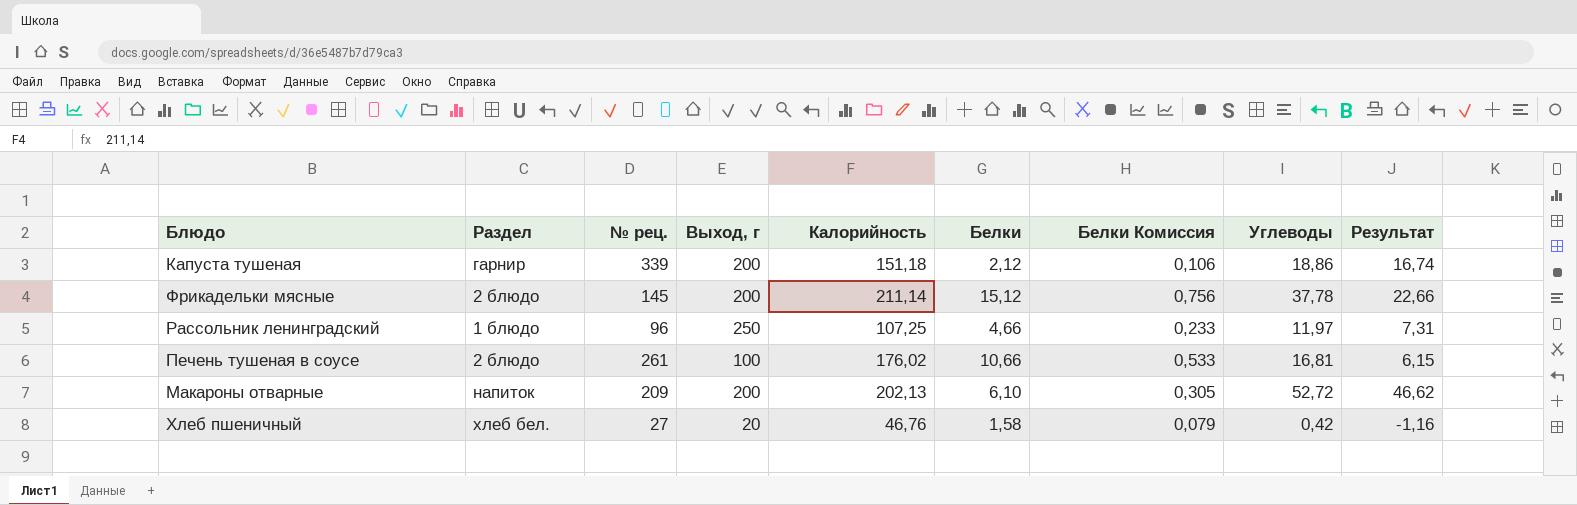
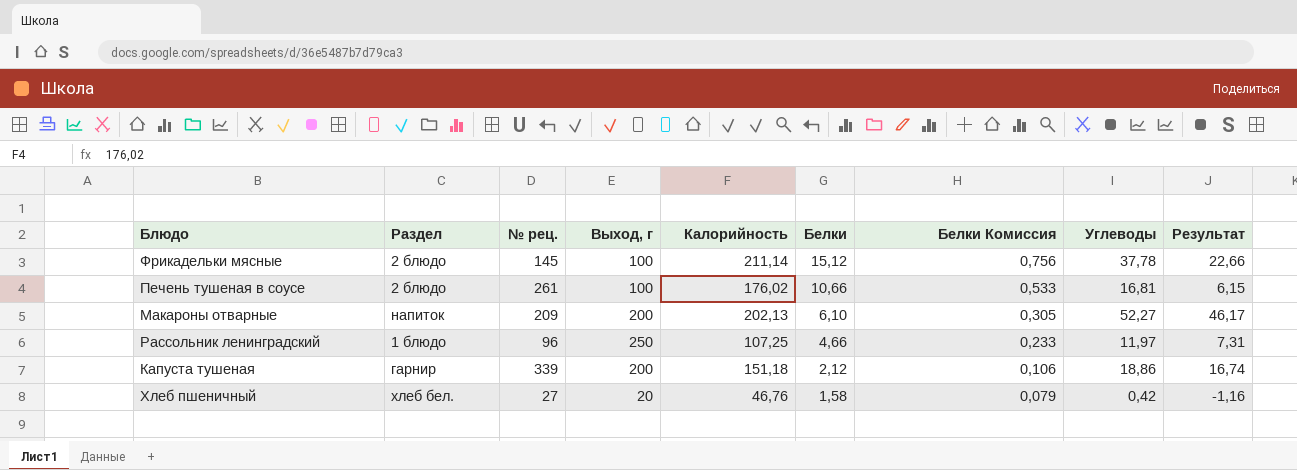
row order: none -> Белки descending
Фрикадельки мясные | Выход, г: 200 -> 100
Макароны отварные | Углеводы: 52,72 -> 52,27
Макароны отварные | Результат: 46,62 -> 46,17

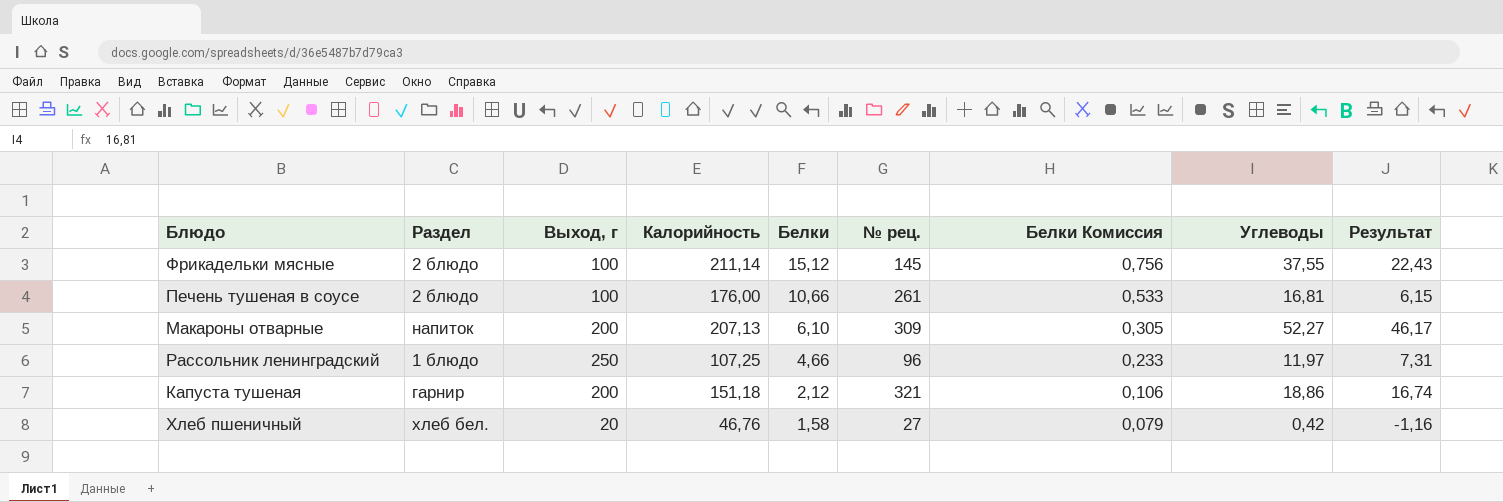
column № рец. | position: 3 -> 6
Фрикадельки мясные | Углеводы: 37,78 -> 37,55
Фрикадельки мясные | Результат: 22,66 -> 22,43
Печень тушеная в соусе | Калорийность: 176,02 -> 176,00
Макароны отварные | Калорийность: 202,13 -> 207,13
Макароны отварные | № рец.: 209 -> 309
Капуста тушеная | № рец.: 339 -> 321

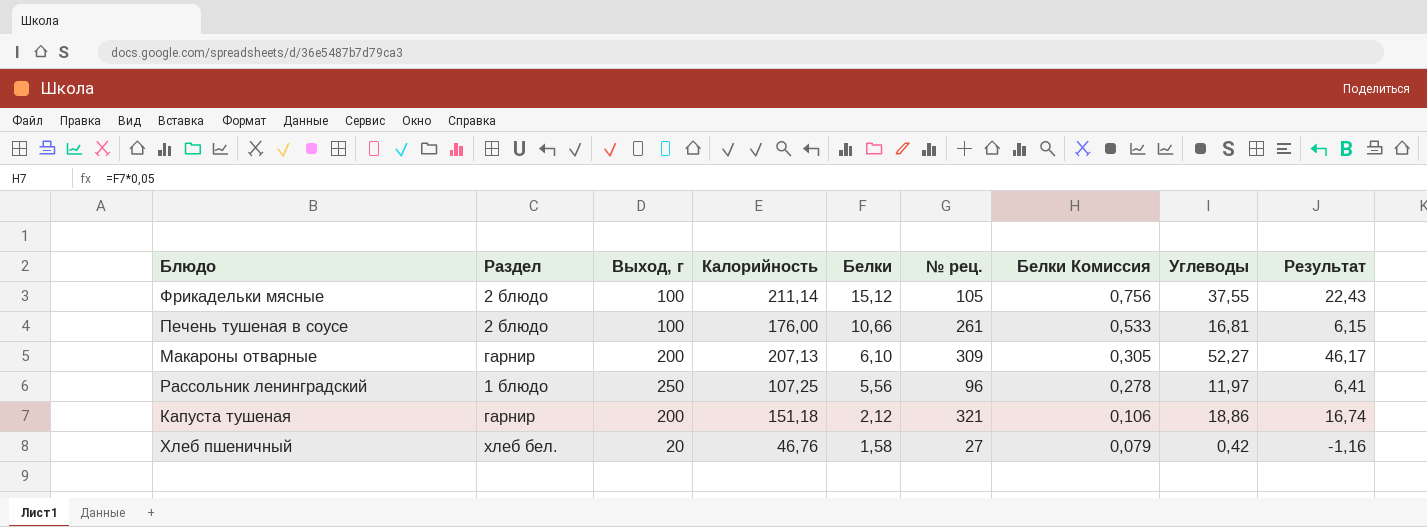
Фрикадельки мясные | № рец.: 145 -> 105
Макароны отварные | Раздел: напиток -> гарнир
Рассольник ленинградский | Белки: 4,66 -> 5,56
Рассольник ленинградский | Белки Комиссия: 0,233 -> 0,278
Рассольник ленинградский | Результат: 7,31 -> 6,41

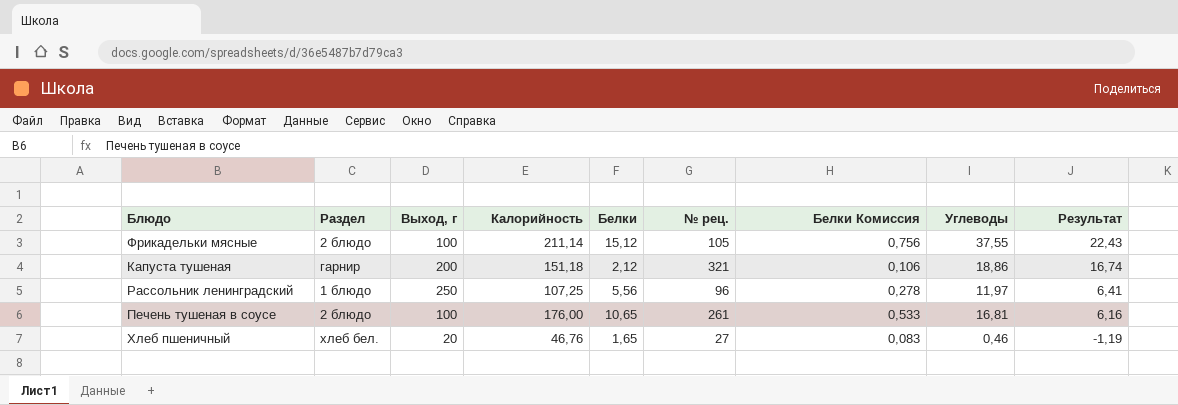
row order: Белки descending -> Результат descending
row Макароны отварные: гарнир | 200 | 207,13 | 6,10 | 309 | 0,305 | 52,27 | 46,17 -> none
Печень тушеная в соусе | Белки: 10,66 -> 10,65
Печень тушеная в соусе | Результат: 6,15 -> 6,16
Хлеб пшеничный | Белки: 1,58 -> 1,65
Хлеб пшеничный | Белки Комиссия: 0,079 -> 0,083
Хлеб пшеничный | Углеводы: 0,42 -> 0,46
Хлеб пшеничный | Результат: -1,16 -> -1,19

